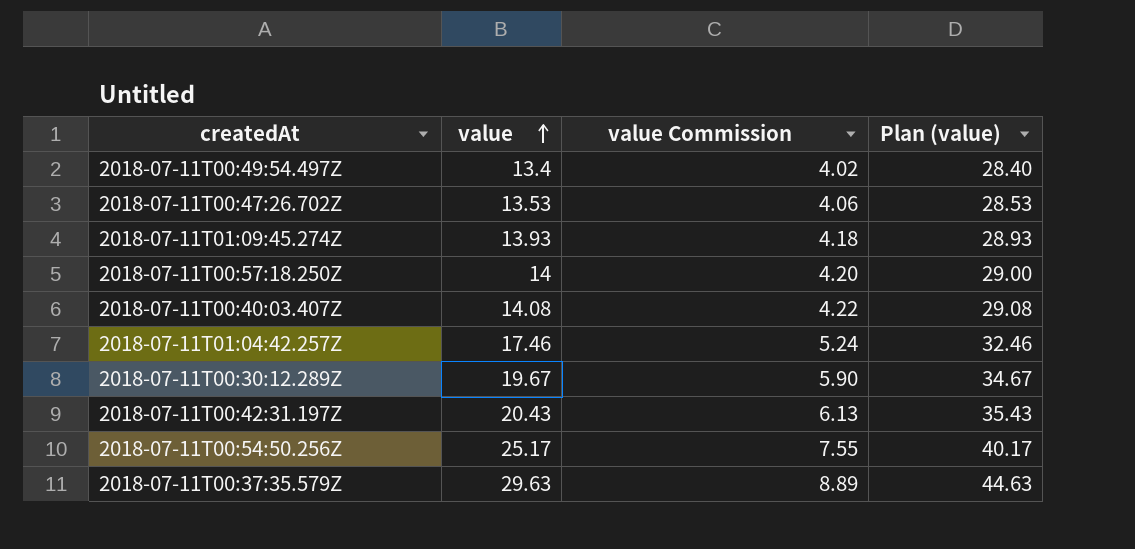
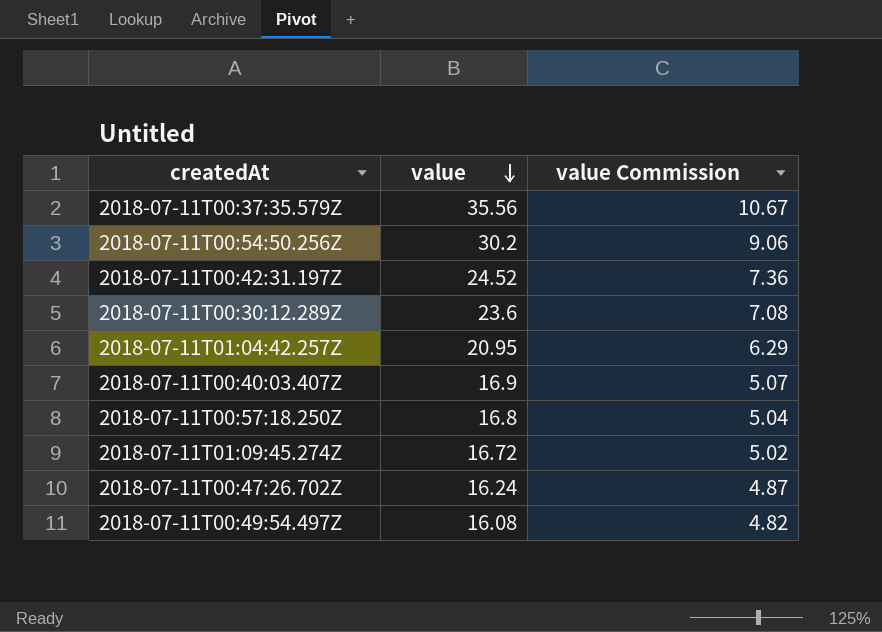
row order: value ascending -> value descending
column Plan (value) | formula: [value] + 15 -> none
2018-07-11T00:37:35.579Z | value: 29.63 -> 35.56
2018-07-11T00:37:35.579Z | value Commission: 8.89 -> 10.67
2018-07-11T00:54:50.256Z | value: 25.17 -> 30.2
2018-07-11T00:54:50.256Z | value Commission: 7.55 -> 9.06
2018-07-11T00:42:31.197Z | value: 20.43 -> 24.52
2018-07-11T00:42:31.197Z | value Commission: 6.13 -> 7.36
2018-07-11T00:30:12.289Z | value: 19.67 -> 23.6
2018-07-11T00:30:12.289Z | value Commission: 5.90 -> 7.08
2018-07-11T01:04:42.257Z | value: 17.46 -> 20.95
2018-07-11T01:04:42.257Z | value Commission: 5.24 -> 6.29
2018-07-11T00:40:03.407Z | value: 14.08 -> 16.9
2018-07-11T00:40:03.407Z | value Commission: 4.22 -> 5.07
2018-07-11T00:57:18.250Z | value: 14 -> 16.8
2018-07-11T00:57:18.250Z | value Commission: 4.20 -> 5.04
2018-07-11T01:09:45.274Z | value: 13.93 -> 16.72
2018-07-11T01:09:45.274Z | value Commission: 4.18 -> 5.02
2018-07-11T00:47:26.702Z | value: 13.53 -> 16.24
2018-07-11T00:47:26.702Z | value Commission: 4.06 -> 4.87
2018-07-11T00:49:54.497Z | value: 13.4 -> 16.08
2018-07-11T00:49:54.497Z | value Commission: 4.02 -> 4.82

